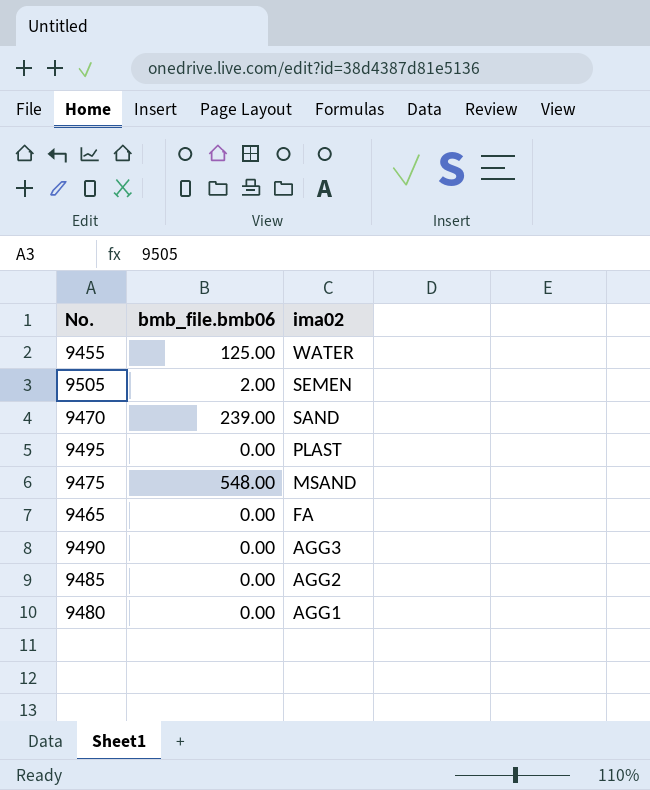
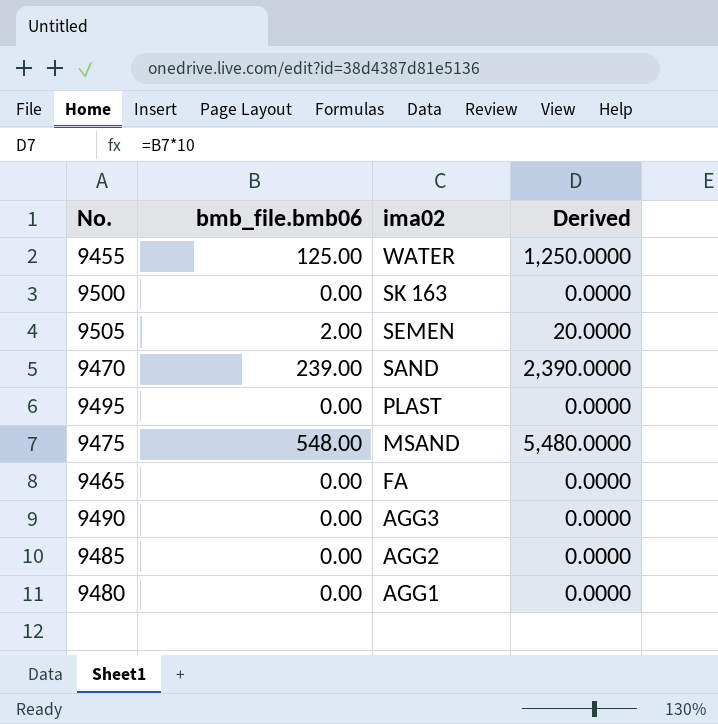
column Derived | formula: none -> [bmb_file.bmb06] * 10
row 9500: none -> 0.00 | SK 163 | 0.0000

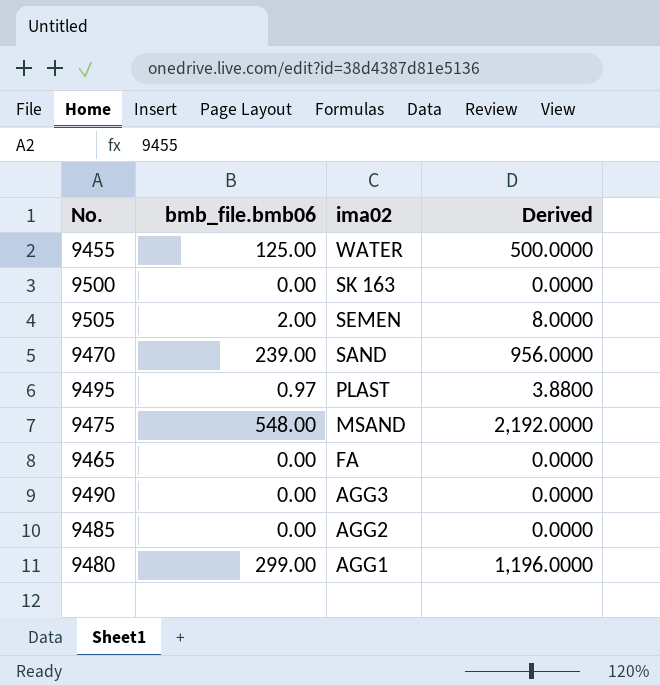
column Derived | formula: [bmb_file.bmb06] * 10 -> [bmb_file.bmb06] * 4
9495 | bmb_file.bmb06: 0.00 -> 0.97
9480 | bmb_file.bmb06: 0.00 -> 299.00

